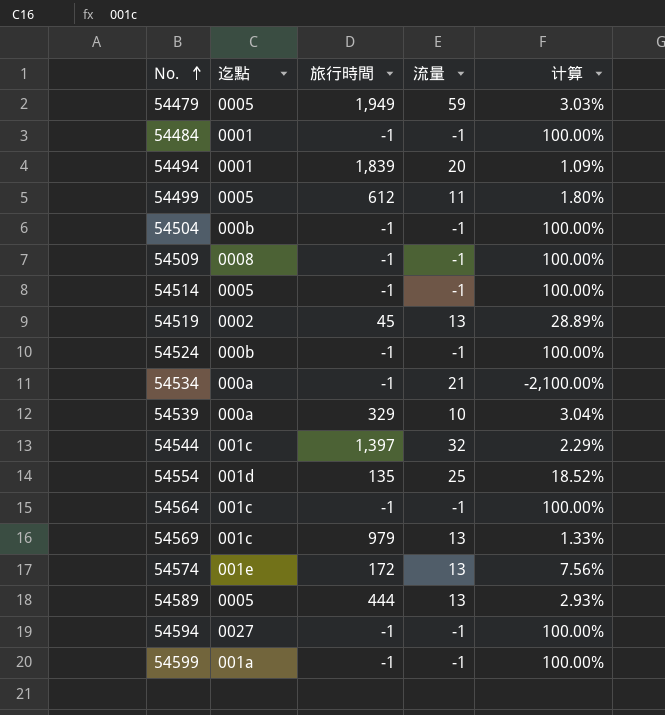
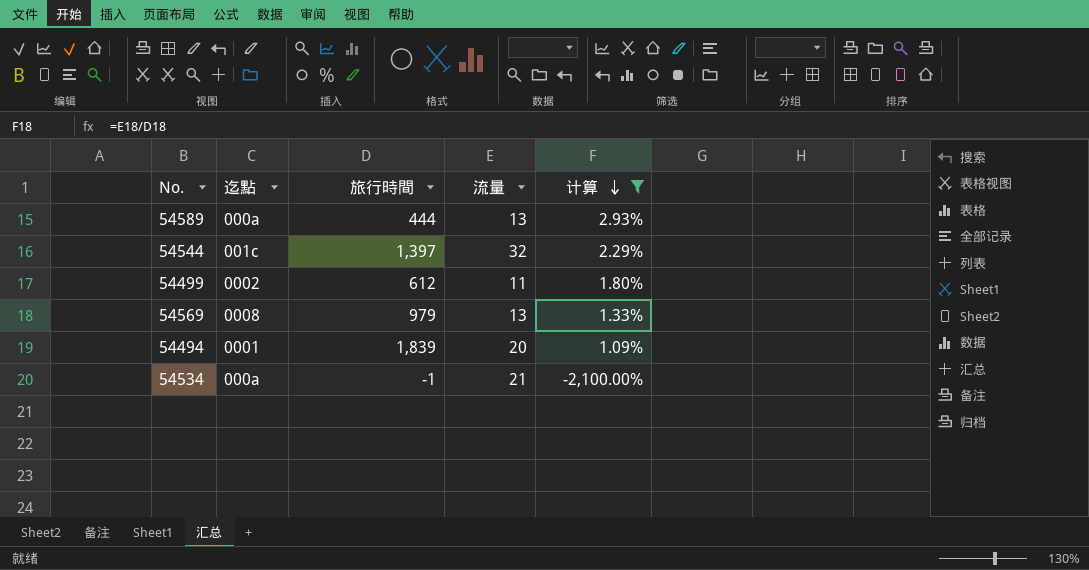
filter: none -> 计算 <= 2.93%
row order: No. ascending -> 计算 descending
54589 | 迄點: 0005 -> 000a
54499 | 迄點: 0005 -> 0002
54569 | 迄點: 001c -> 0008

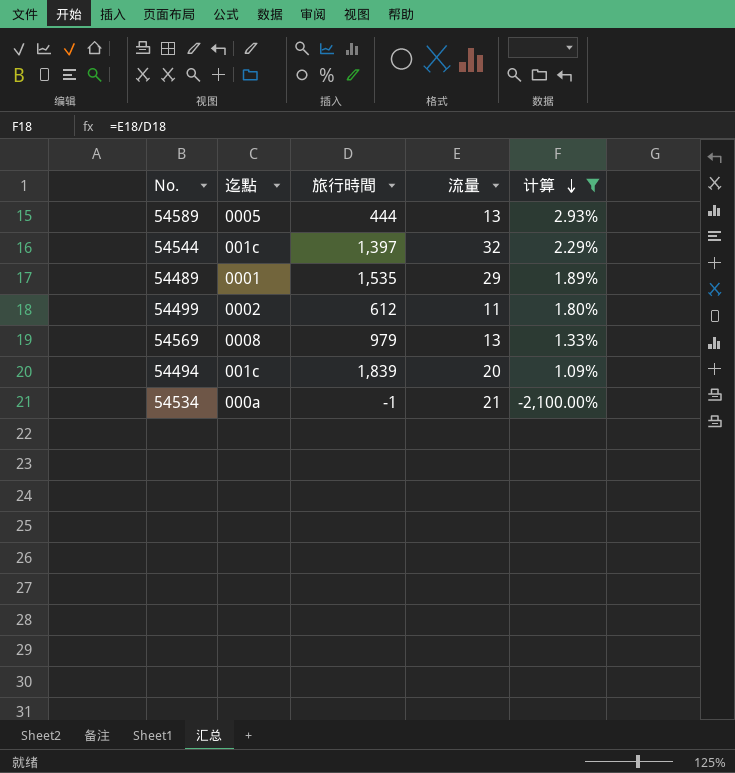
54589 | 迄點: 000a -> 0005
row 54489: none -> 0001 | 1,535 | 29 | 1.89%
54494 | 迄點: 0001 -> 001c

